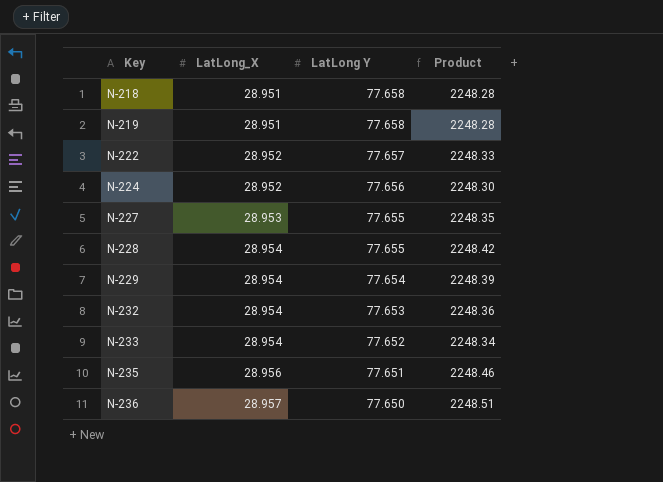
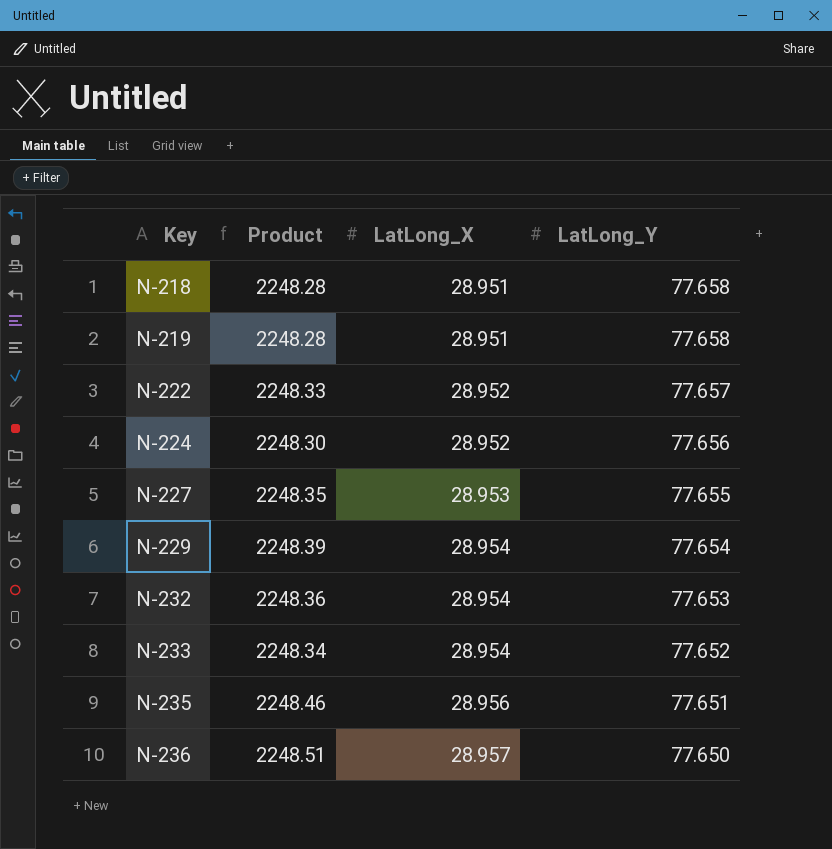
column Product | position: 4 -> 2
column name: LatLong Y -> LatLong_Y
row N-228: 28.954 | 77.655 | 2248.42 -> none

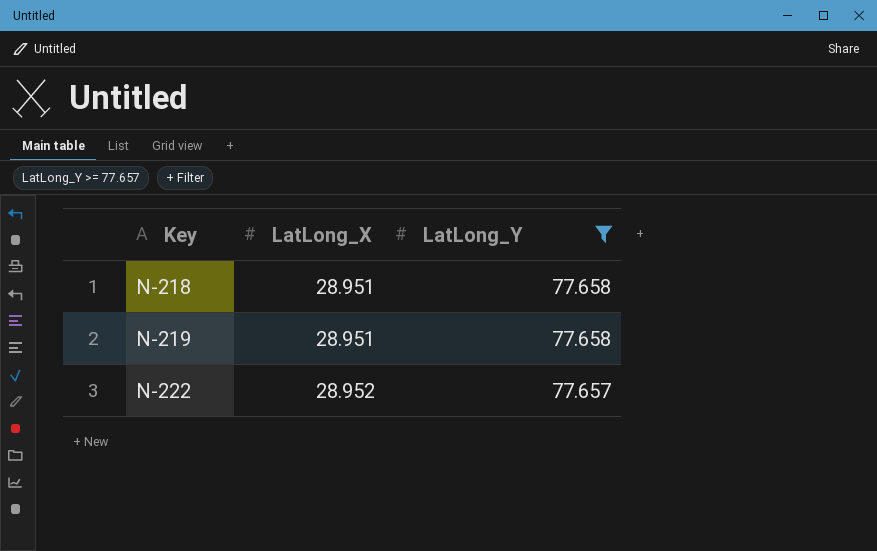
filter: none -> LatLong_Y >= 77.657
column Product | formula: [LatLong_X] * [LatLong_Y] -> none

